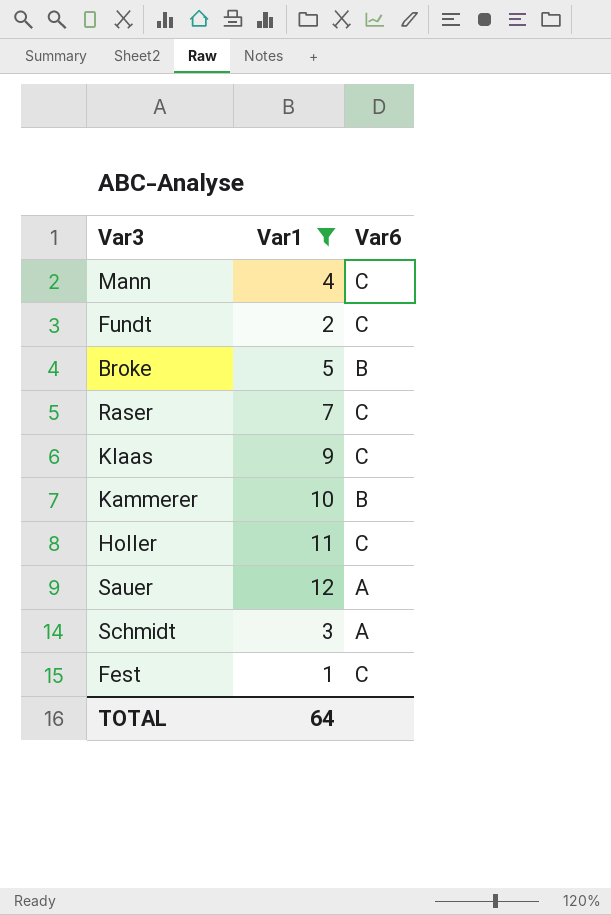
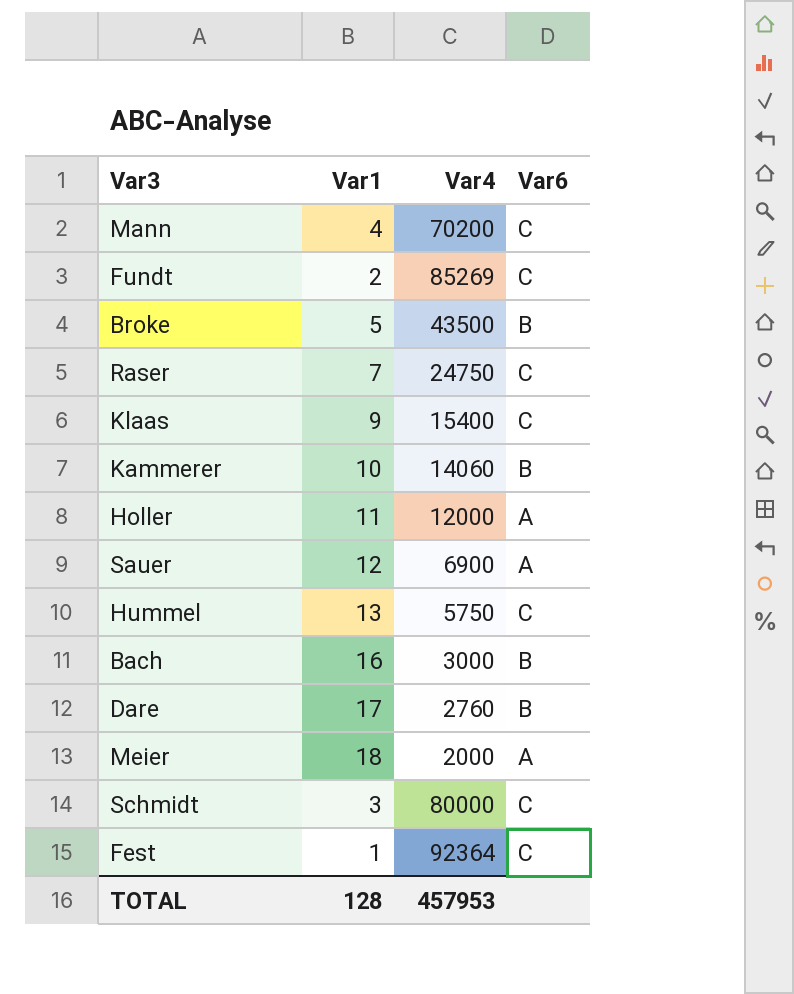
filter: Var1 <= 12 -> none
column Var4 | position: none -> 3
Holler | Var6: C -> A
Schmidt | Var6: A -> C
TOTAL | Var1: 64 -> 128

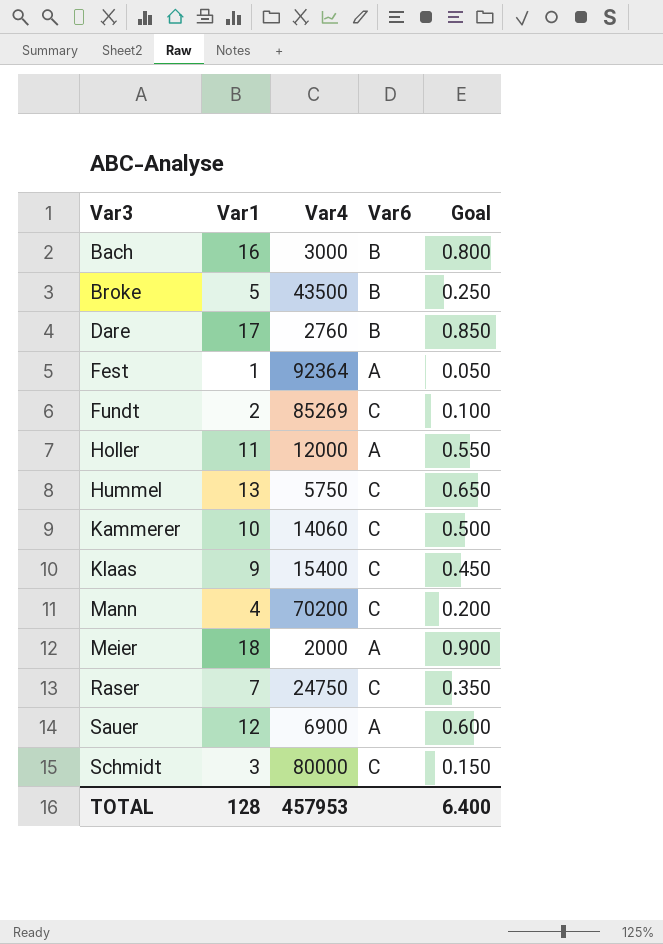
row order: none -> Var3 ascending
column Goal | formula: none -> [Var1] * 0.05
Fest | Var6: C -> A
Kammerer | Var6: B -> C

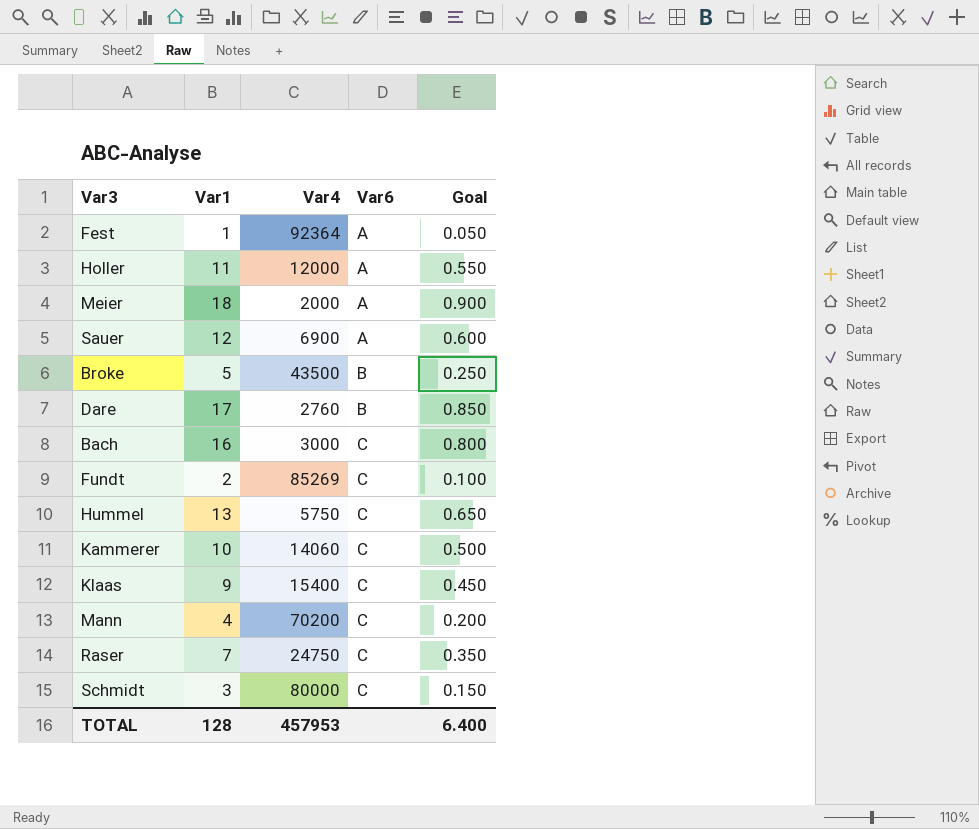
row order: Var3 ascending -> Var6 ascending
Bach | Var6: B -> C

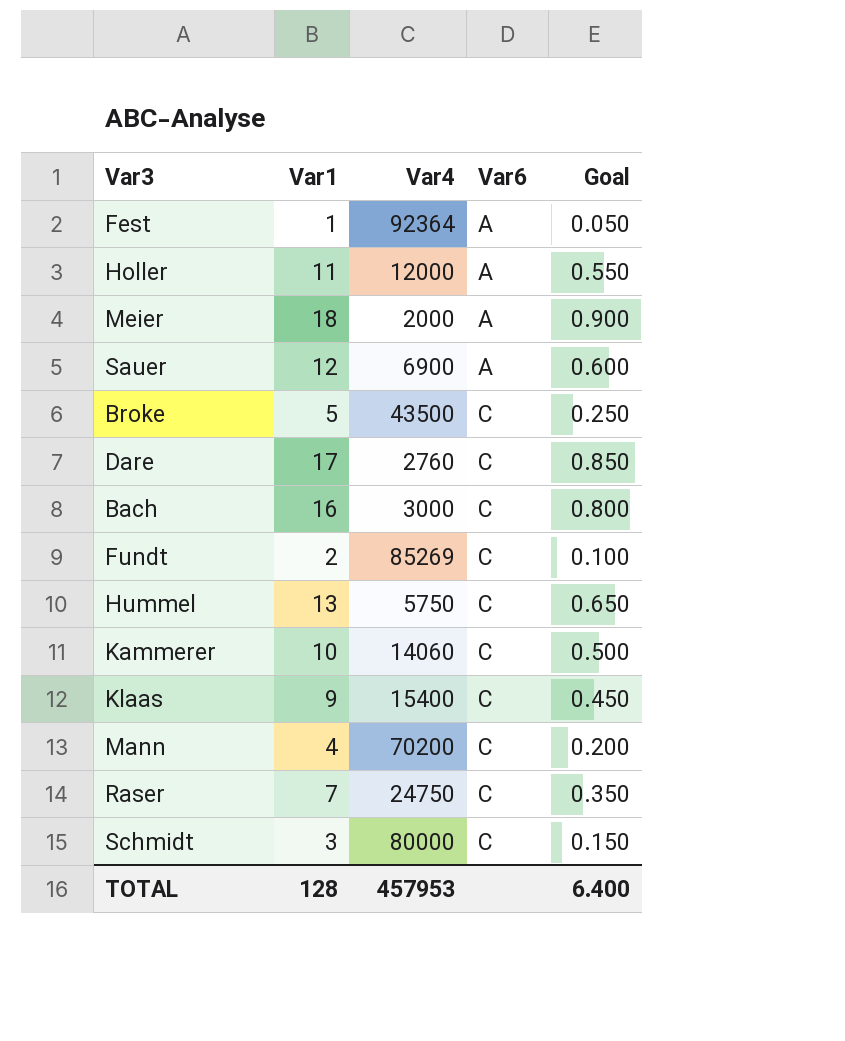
Broke | Var6: B -> C
Dare | Var6: B -> C

